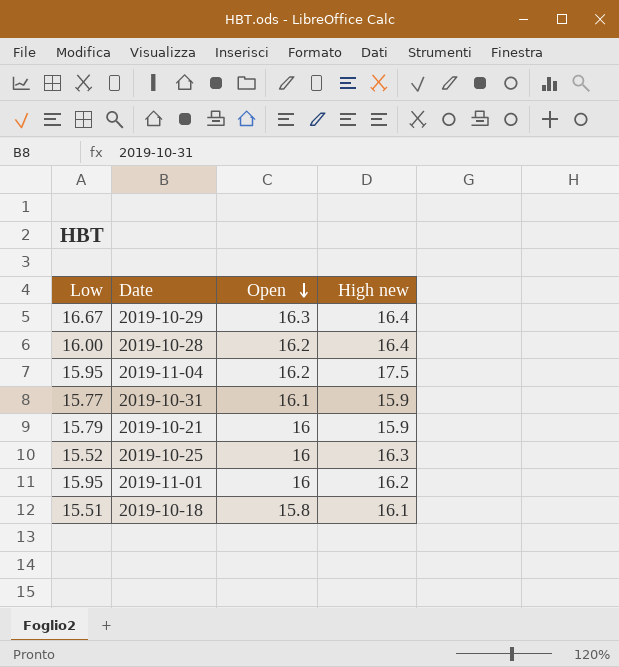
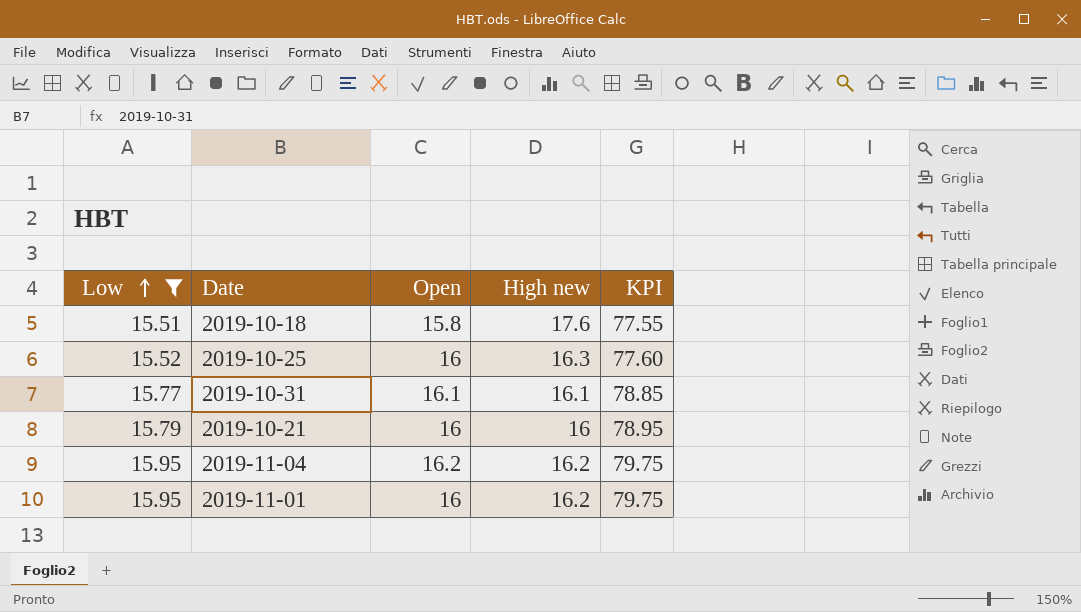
filter: none -> Low <= 15.95
row order: Open descending -> Low ascending
column KPI | formula: none -> [Low] * 5
2019-10-18 | High new: 16.1 -> 17.6
2019-10-31 | High new: 15.9 -> 16.1
2019-10-21 | High new: 15.9 -> 16
2019-11-04 | High new: 17.5 -> 16.2

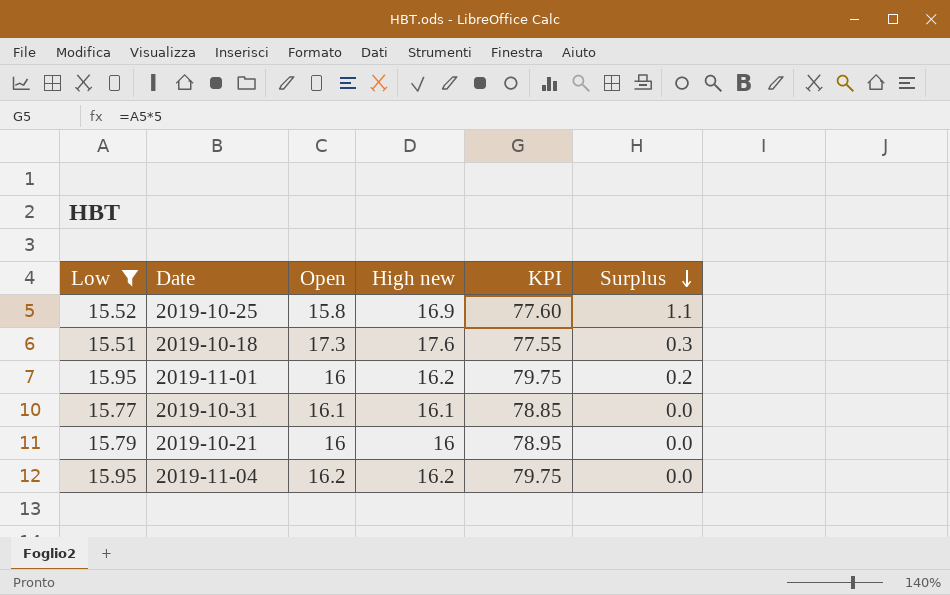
row order: Low ascending -> Surplus descending
column Surplus | formula: none -> [High new] - [Open]
2019-10-25 | Open: 16 -> 15.8
2019-10-25 | High new: 16.3 -> 16.9
2019-10-18 | Open: 15.8 -> 17.3

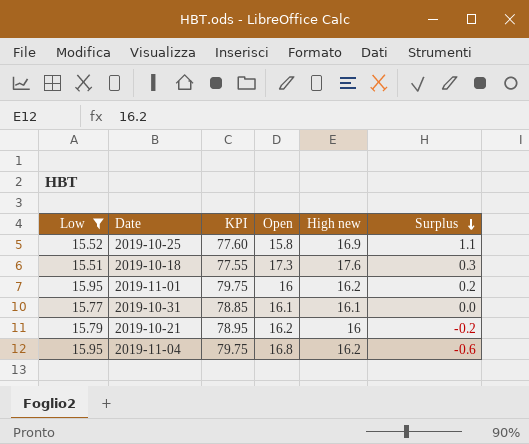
column KPI | position: 5 -> 3
2019-10-21 | Open: 16 -> 16.2
2019-10-21 | Surplus: 0.0 -> -0.2
2019-11-04 | Open: 16.2 -> 16.8
2019-11-04 | Surplus: 0.0 -> -0.6

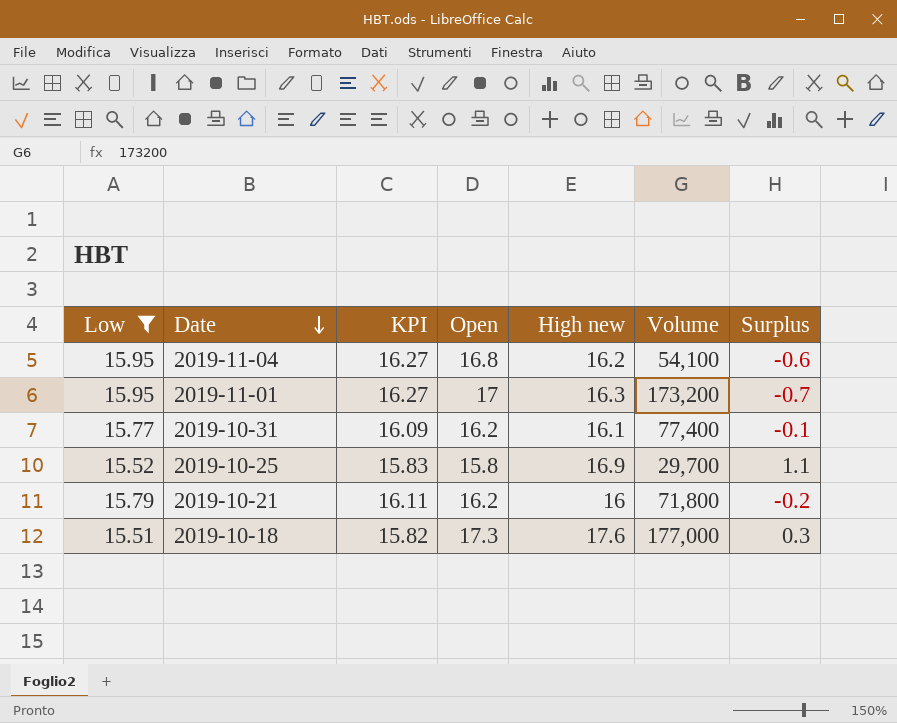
row order: Surplus descending -> Date descending
column KPI | formula: [Low] * 5 -> [Low] * 1.02
column Volume | position: none -> 6
2019-11-01 | Open: 16 -> 17
2019-11-01 | High new: 16.2 -> 16.3
2019-11-01 | Surplus: 0.2 -> -0.7
2019-10-31 | Open: 16.1 -> 16.2
2019-10-31 | Surplus: 0.0 -> -0.1

